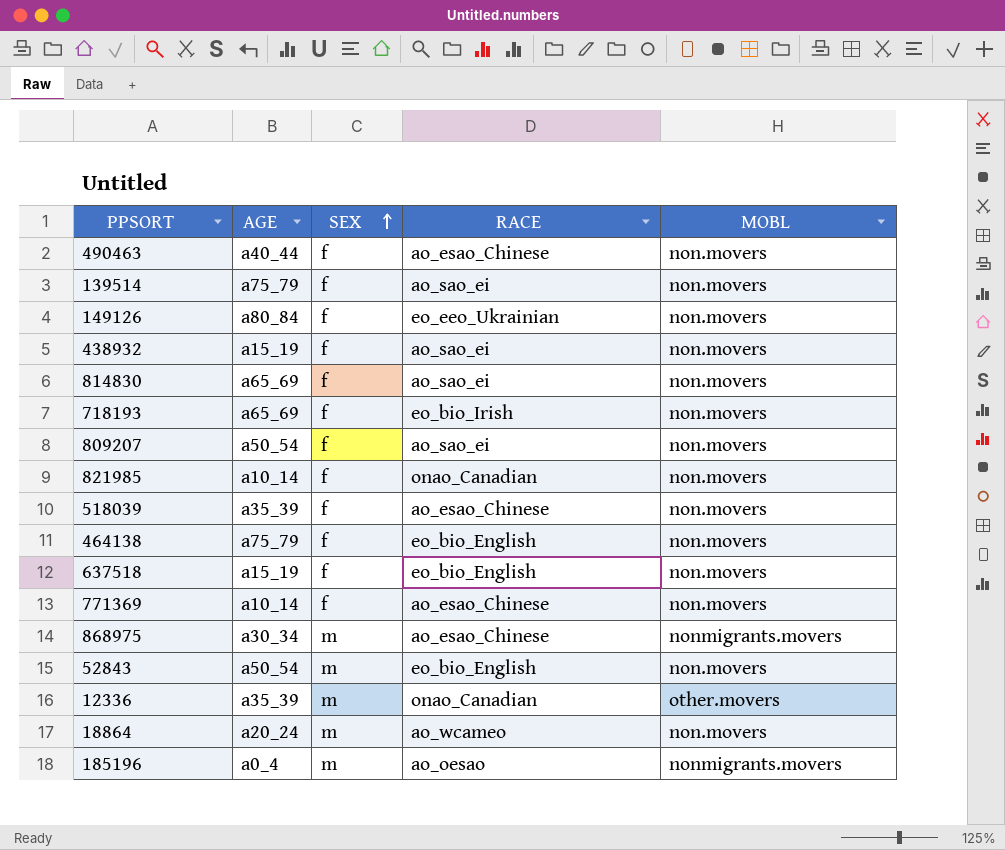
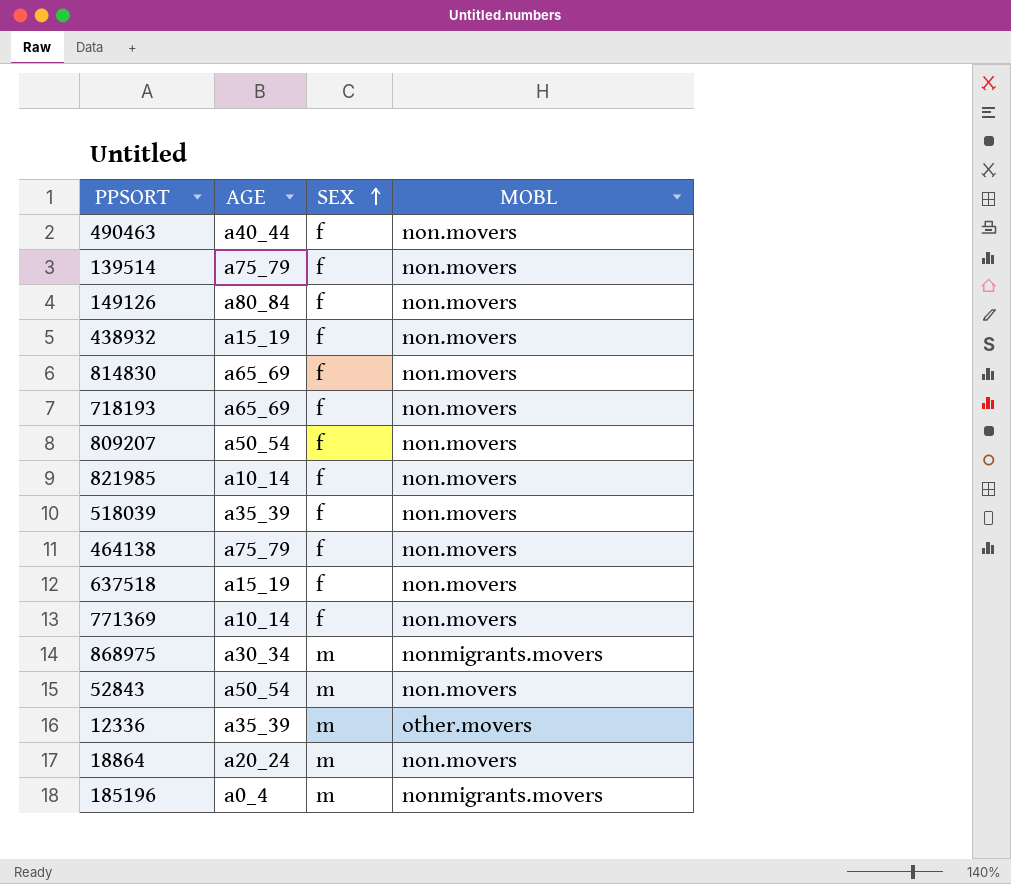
column RACE | position: 4 -> none

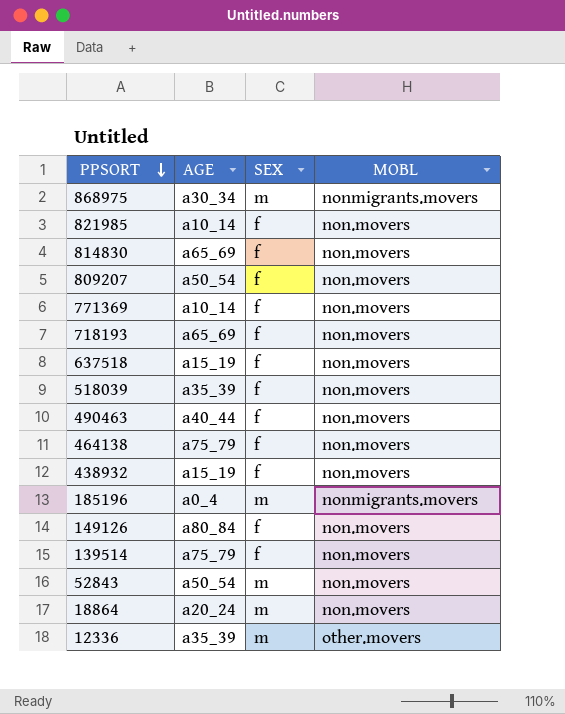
row order: SEX ascending -> PPSORT descending

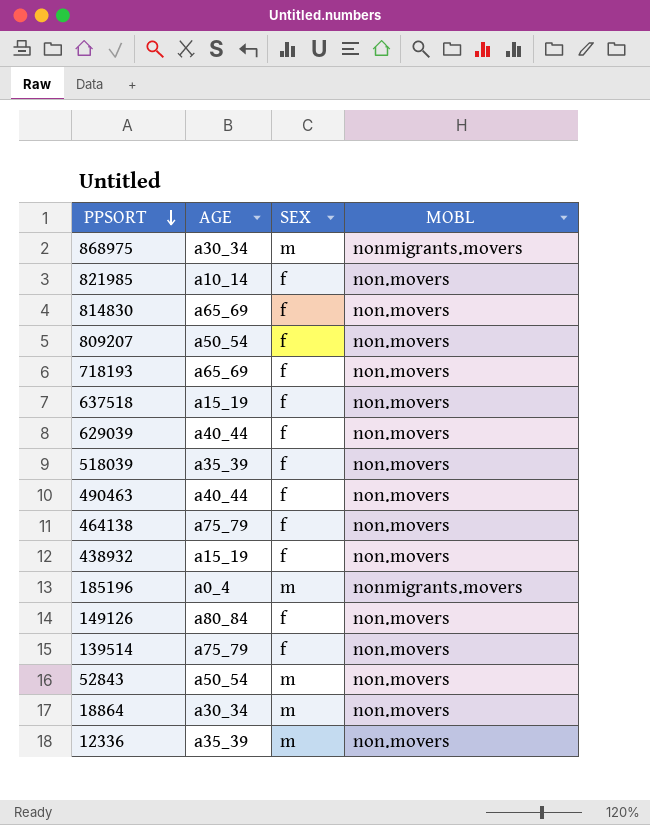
row 771369: a10_14 | f | non.movers -> none
row 629039: none -> a40_44 | f | non.movers
18864 | AGE: a20_24 -> a30_34
12336 | MOBL: other.movers -> non.movers

